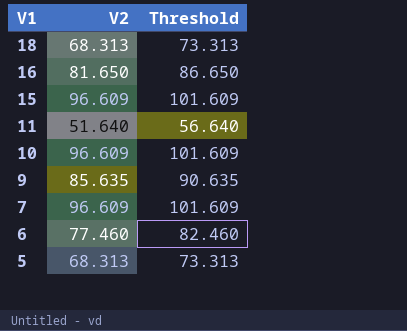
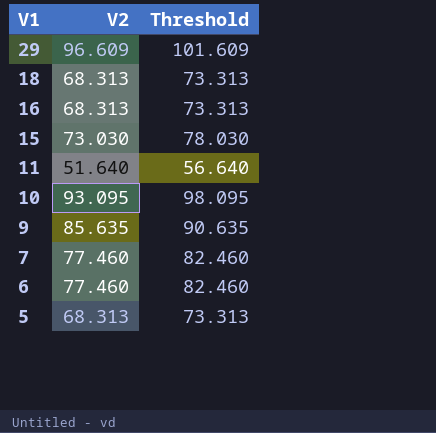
row 29: none -> 96.609 | 101.609
16 | V2: 81.650 -> 68.313
16 | Threshold: 86.650 -> 73.313
15 | V2: 96.609 -> 73.030
15 | Threshold: 101.609 -> 78.030
10 | V2: 96.609 -> 93.095
10 | Threshold: 101.609 -> 98.095
7 | V2: 96.609 -> 77.460
7 | Threshold: 101.609 -> 82.460

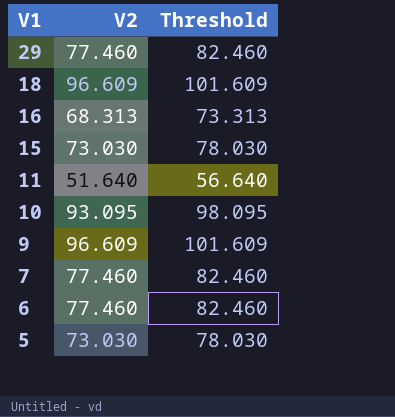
29 | V2: 96.609 -> 77.460
29 | Threshold: 101.609 -> 82.460
18 | V2: 68.313 -> 96.609
18 | Threshold: 73.313 -> 101.609
9 | V2: 85.635 -> 96.609
9 | Threshold: 90.635 -> 101.609
5 | V2: 68.313 -> 73.030
5 | Threshold: 73.313 -> 78.030

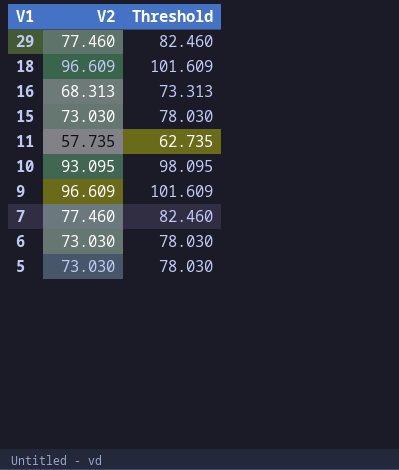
11 | V2: 51.640 -> 57.735
11 | Threshold: 56.640 -> 62.735
6 | V2: 77.460 -> 73.030
6 | Threshold: 82.460 -> 78.030

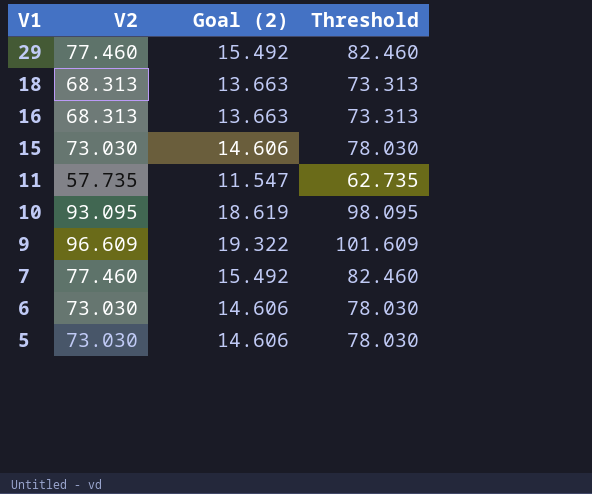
column Goal (2) | formula: none -> [V2] * 0.2
18 | V2: 96.609 -> 68.313
18 | Threshold: 101.609 -> 73.313

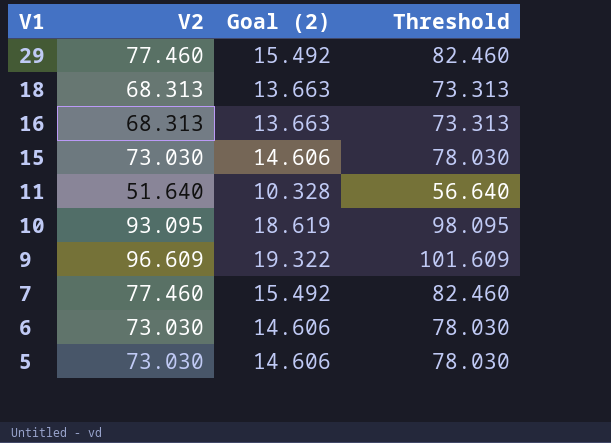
11 | V2: 57.735 -> 51.640
11 | Goal (2): 11.547 -> 10.328
11 | Threshold: 62.735 -> 56.640

